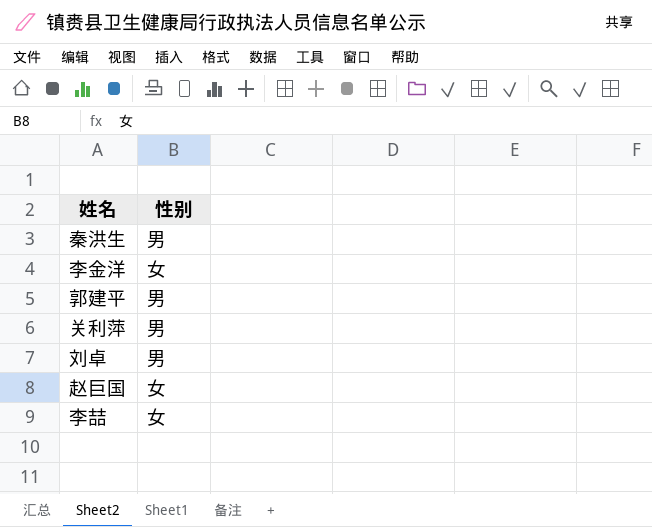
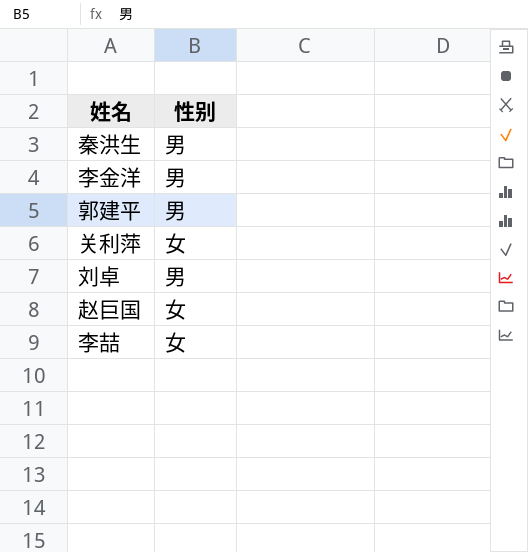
李金洋 | 性别: 女 -> 男
关利萍 | 性别: 男 -> 女

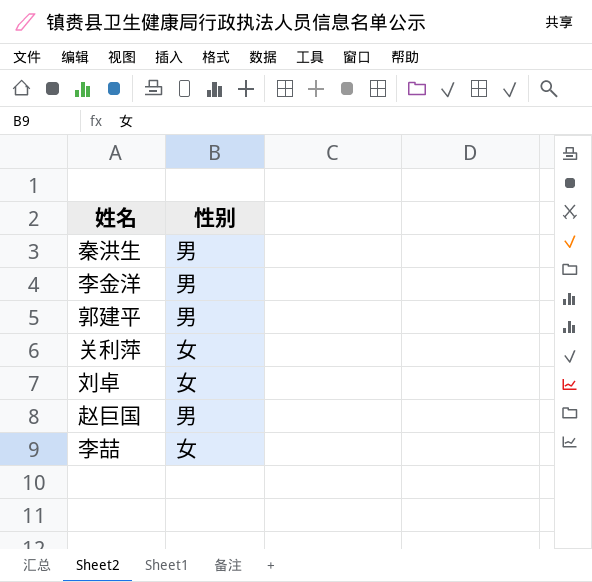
刘卓 | 性别: 男 -> 女
赵巨国 | 性别: 女 -> 男

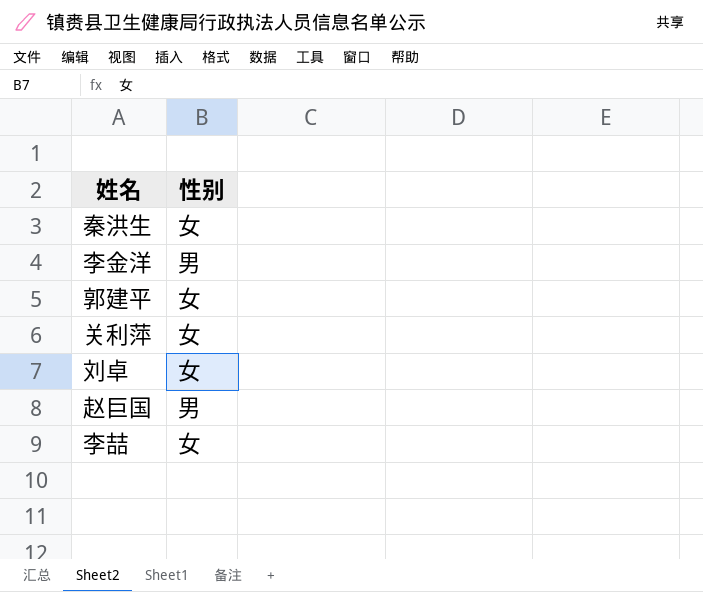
秦洪生 | 性别: 男 -> 女
郭建平 | 性别: 男 -> 女

